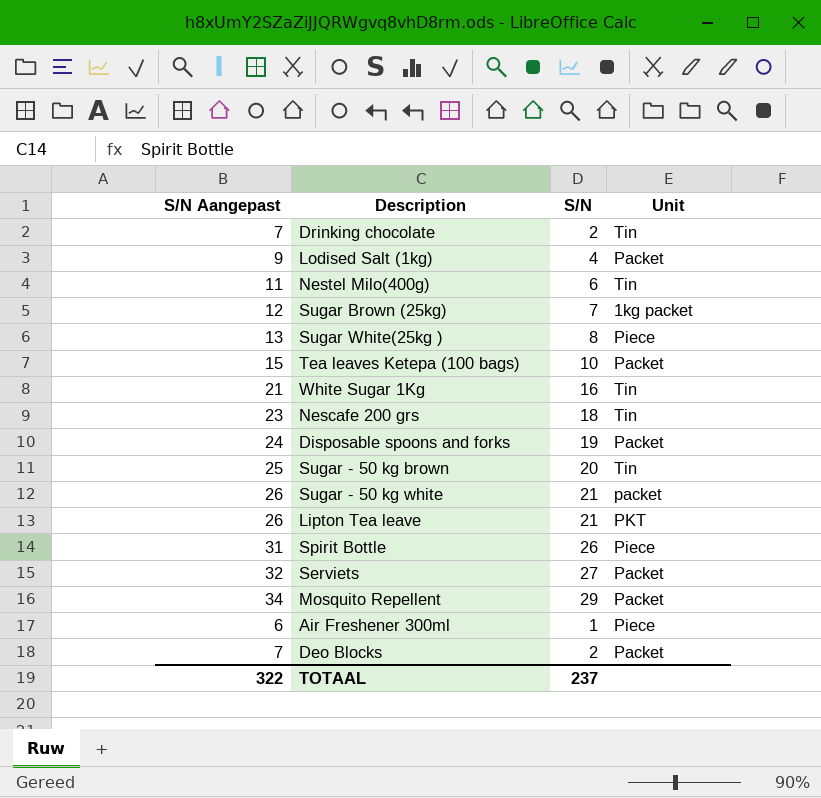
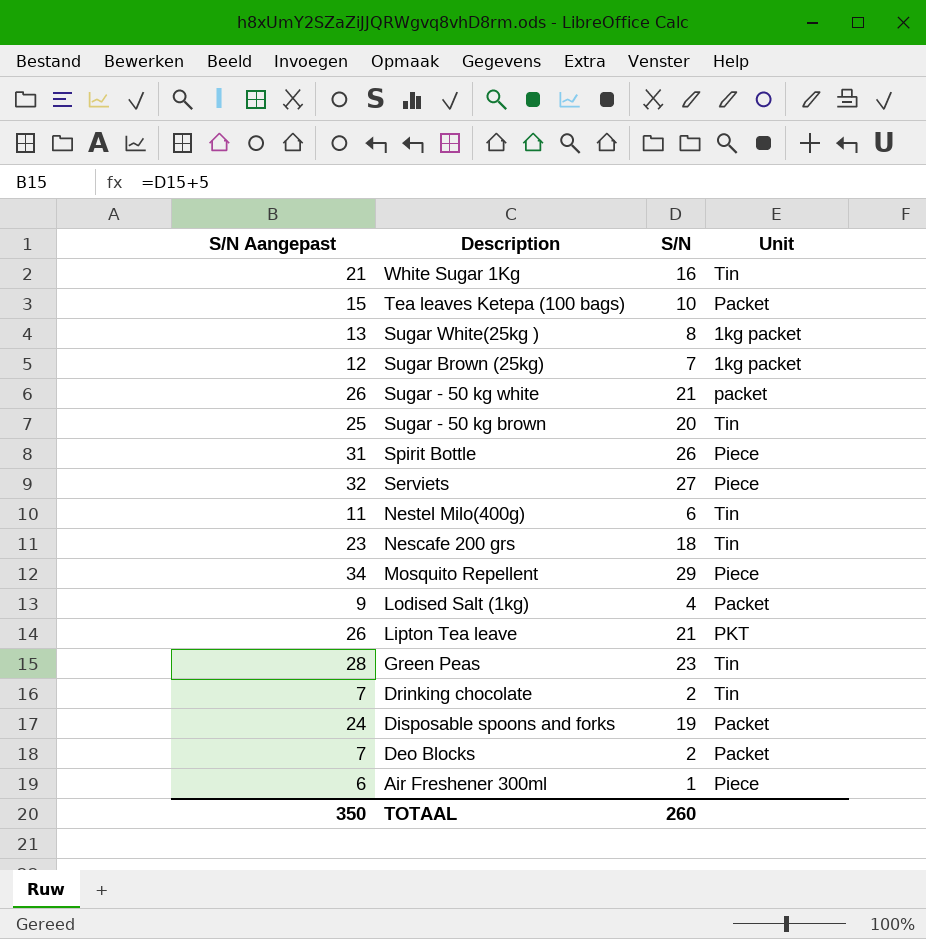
row order: none -> Description descending
Sugar White(25kg ) | Unit: Piece -> 1kg packet
Serviets | Unit: Packet -> Piece
Mosquito Repellent | Unit: Packet -> Piece
row Green Peas: none -> 28 | 23 | Tin
TOTAAL | S/N Aangepast: 322 -> 350
TOTAAL | S/N: 237 -> 260

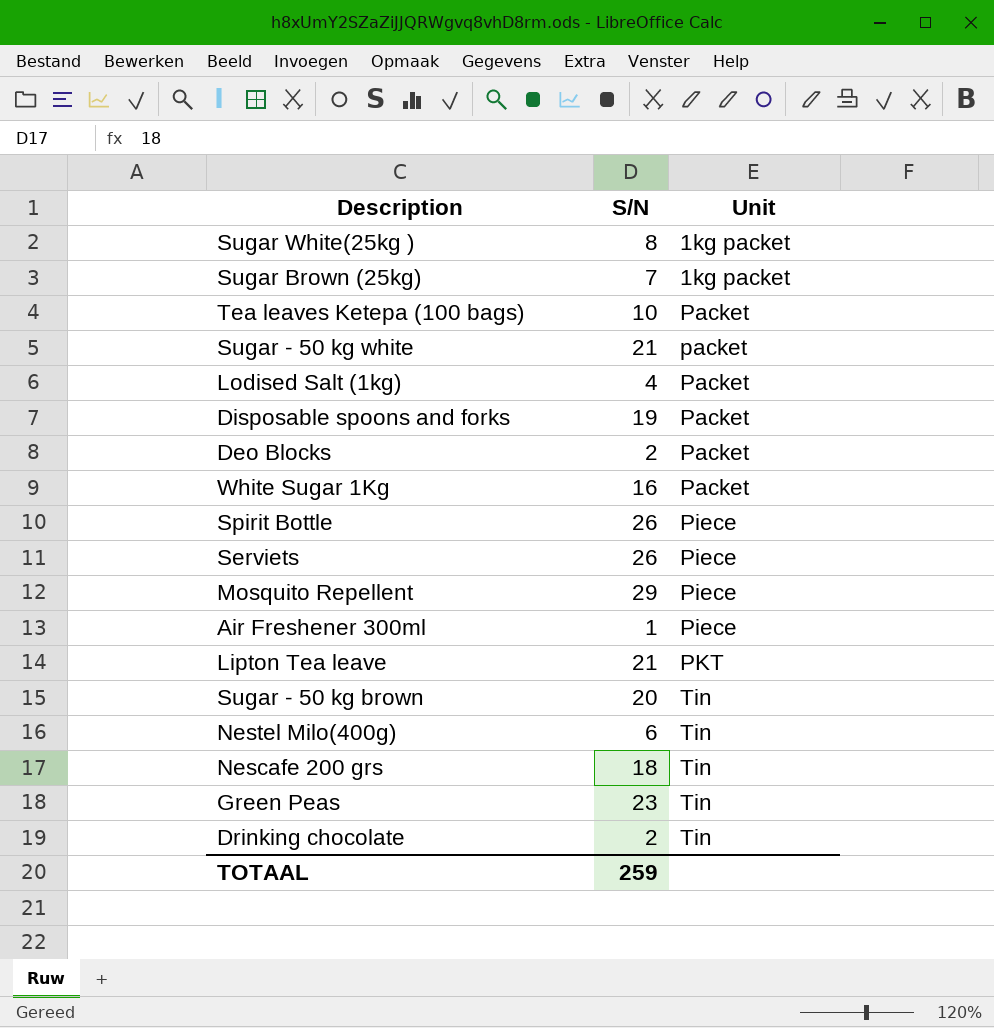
row order: Description descending -> Unit ascending
column S/N Aangepast | formula: [S/N] + 5 -> none
White Sugar 1Kg | Unit: Tin -> Packet
Serviets | S/N: 27 -> 26
TOTAAL | S/N: 260 -> 259

